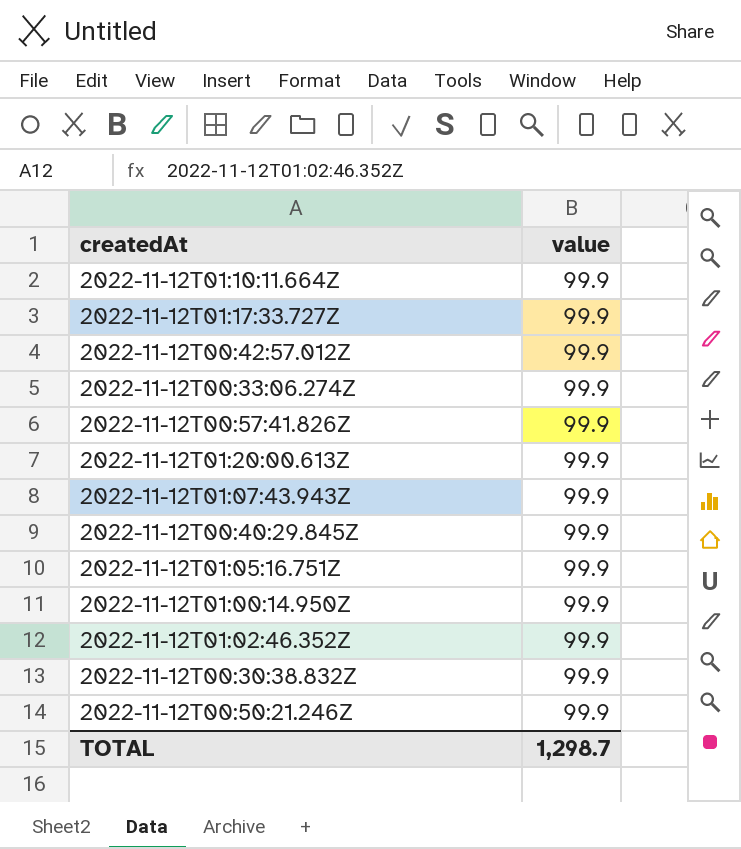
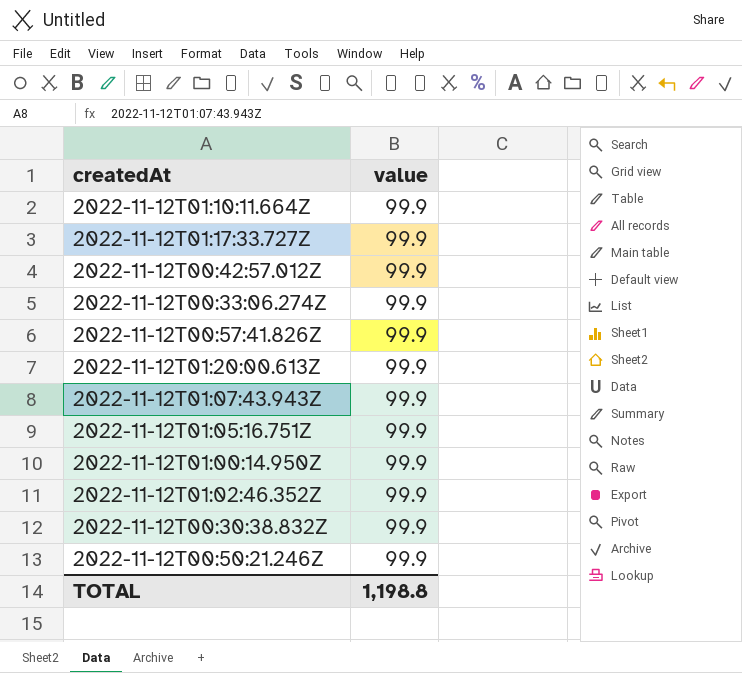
row 2022-11-12T00:40:29.845Z: 99.9 -> none
TOTAL | value: 1,298.7 -> 1,198.8

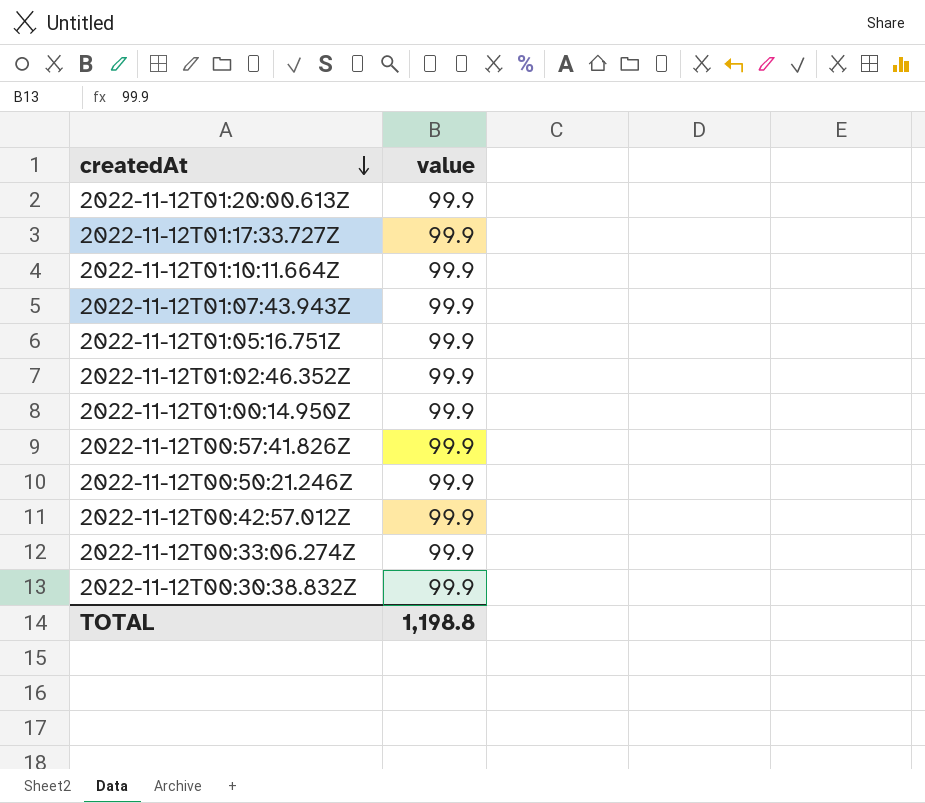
row order: none -> createdAt descending

